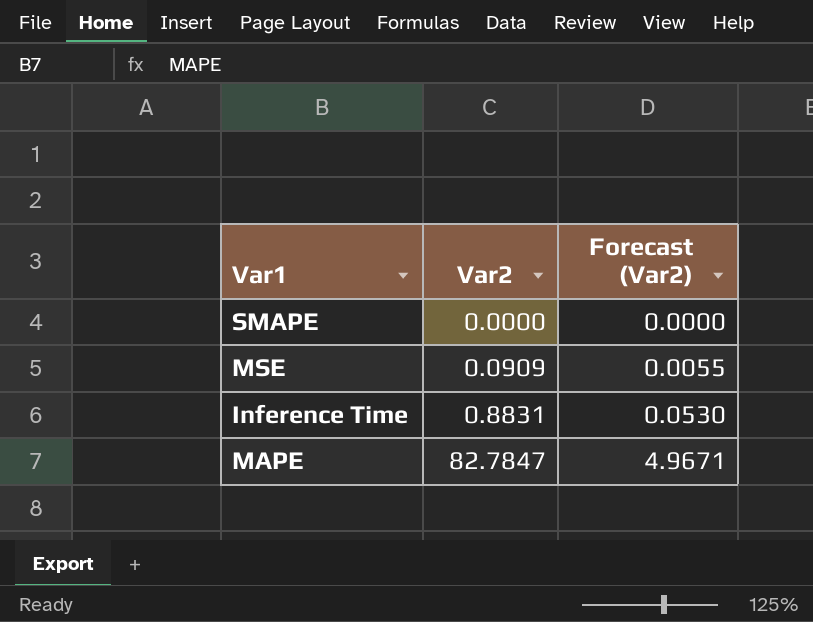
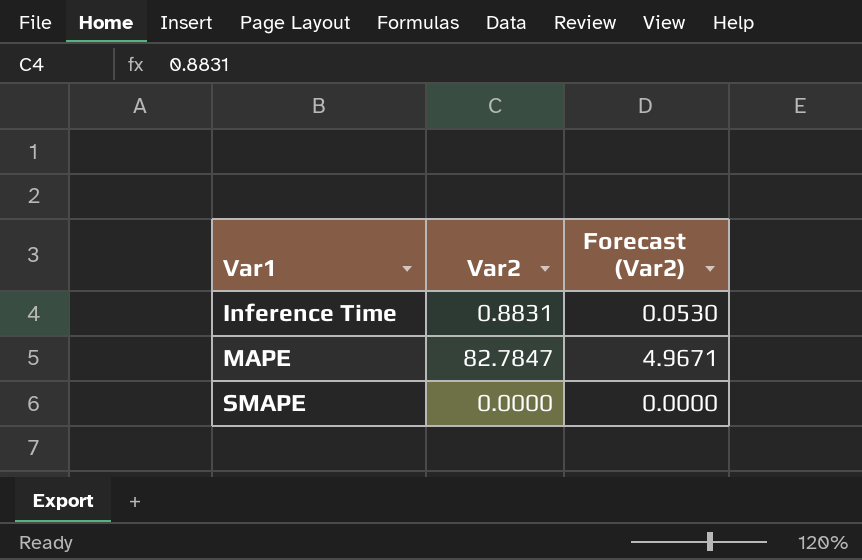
row order: Var2 ascending -> Var1 ascending
row MSE: 0.0909 | 0.0055 -> none

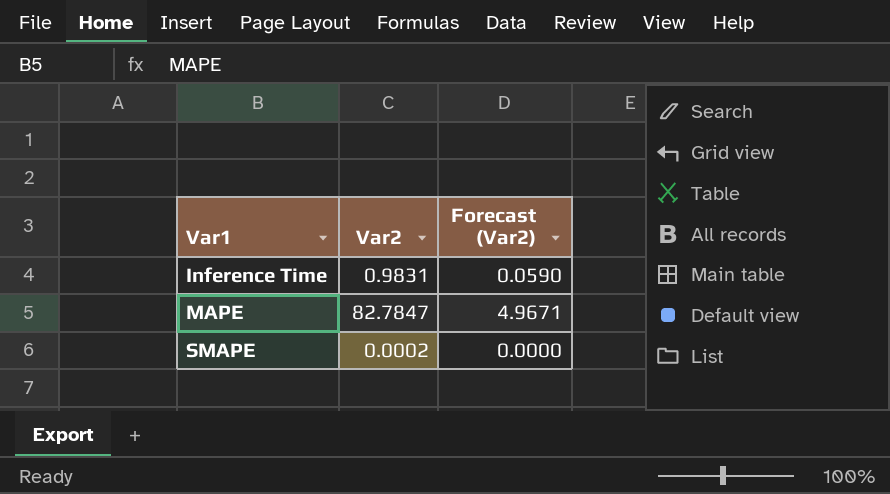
Inference Time | Var2: 0.8831 -> 0.9831
Inference Time | Forecast (Var2): 0.0530 -> 0.0590
SMAPE | Var2: 0.0000 -> 0.0002

